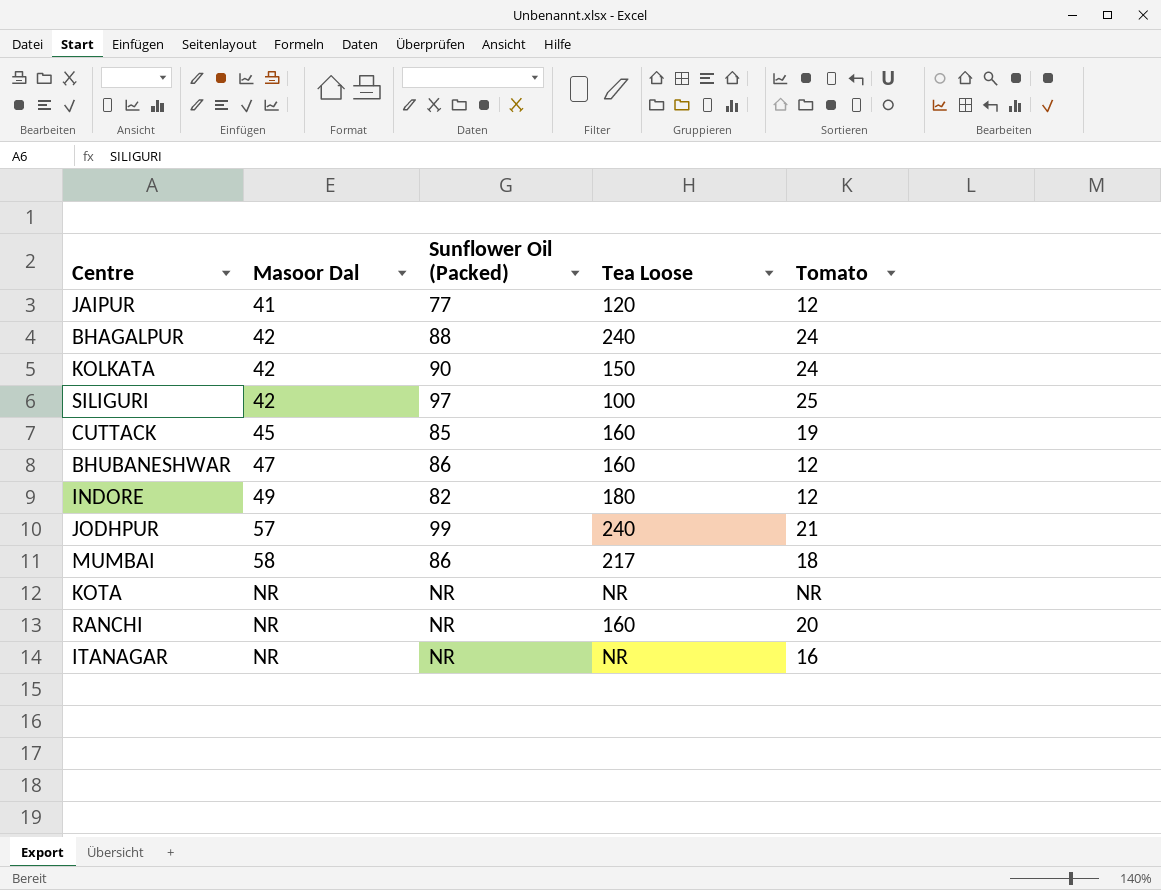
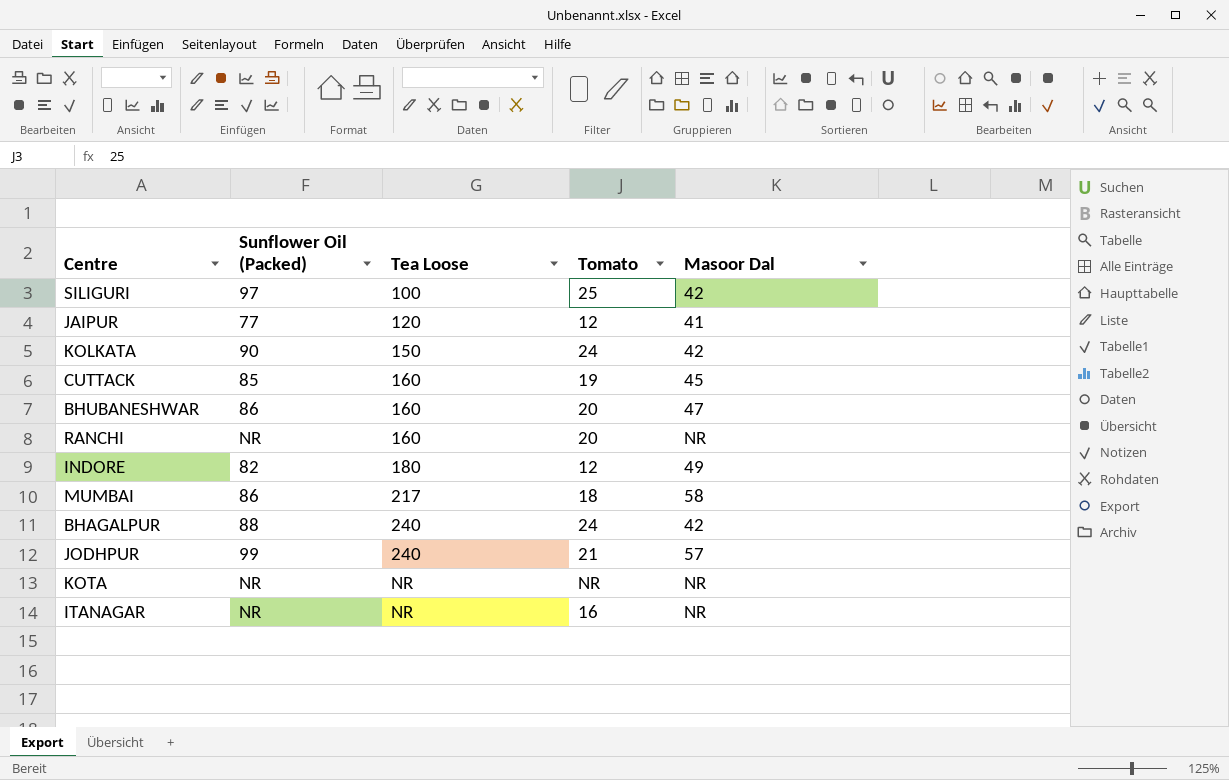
row order: Masoor Dal ascending -> Tea Loose ascending
column Masoor Dal | position: 2 -> 5
BHUBANESHWAR | Tomato: 12 -> 20

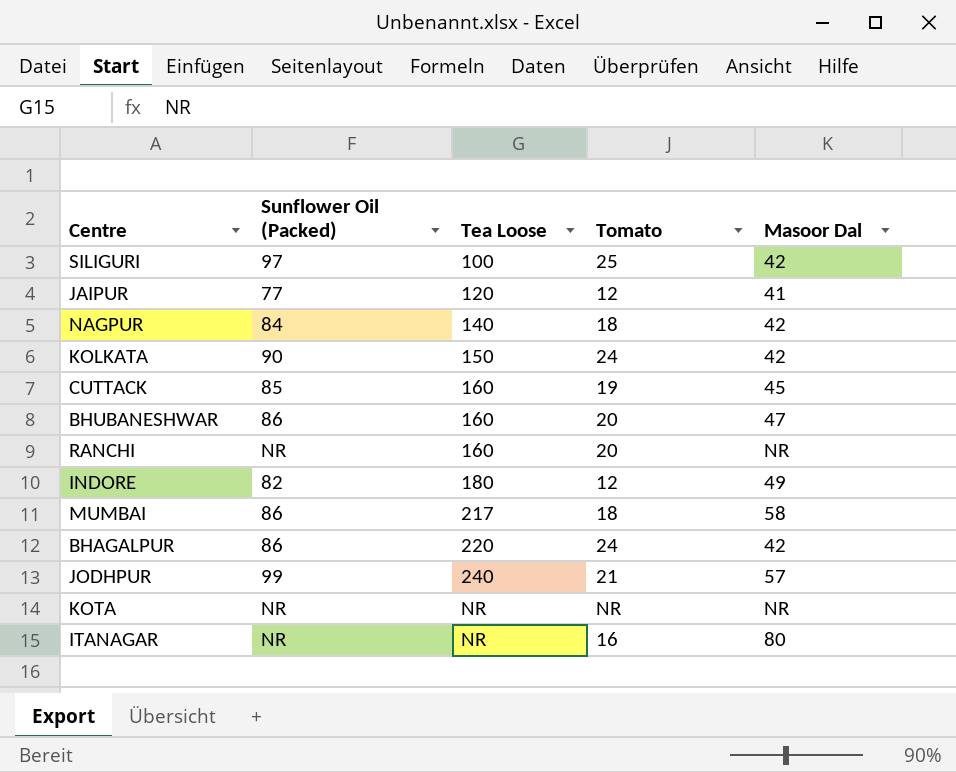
row NAGPUR: none -> 84 | 140 | 18 | 42
BHAGALPUR | Sunflower Oil (Packed): 88 -> 86
BHAGALPUR | Tea Loose: 240 -> 220
ITANAGAR | Masoor Dal: NR -> 80

